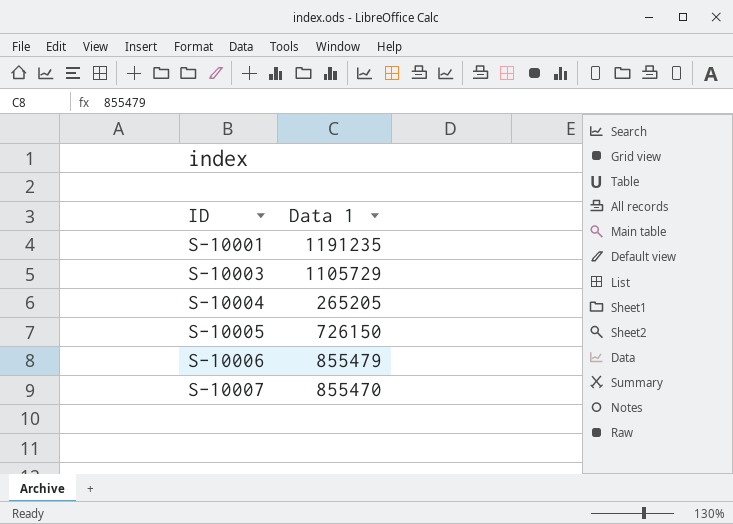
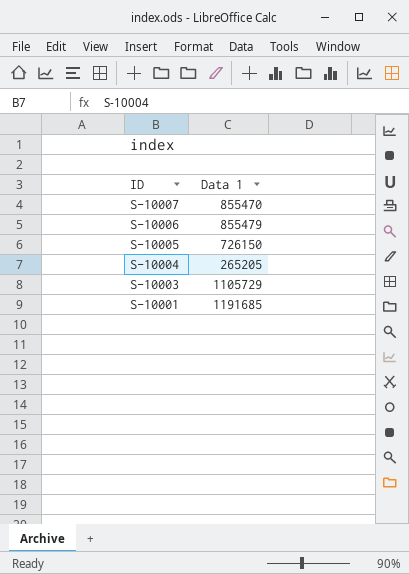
row order: ID ascending -> ID descending
S-10001 | Data 1: 1191235 -> 1191685

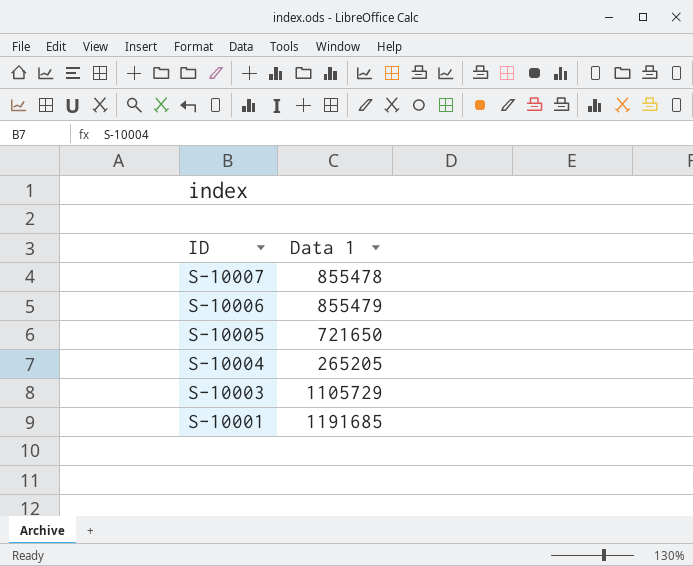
S-10007 | Data 1: 855470 -> 855478
S-10005 | Data 1: 726150 -> 721650

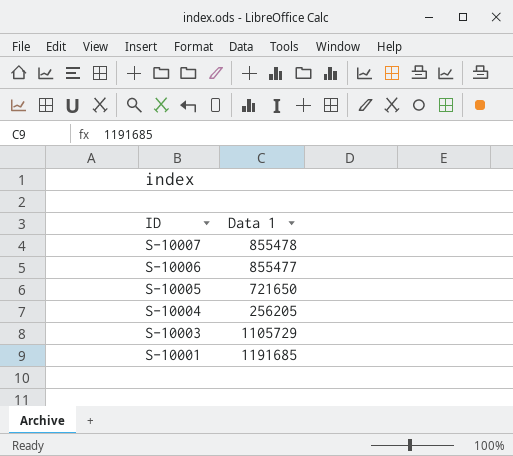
S-10006 | Data 1: 855479 -> 855477
S-10004 | Data 1: 265205 -> 256205

